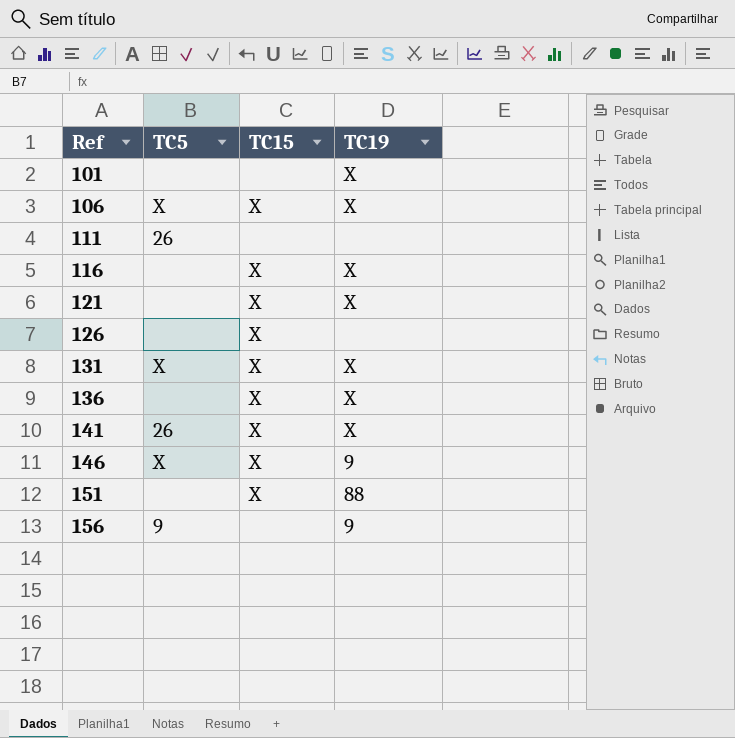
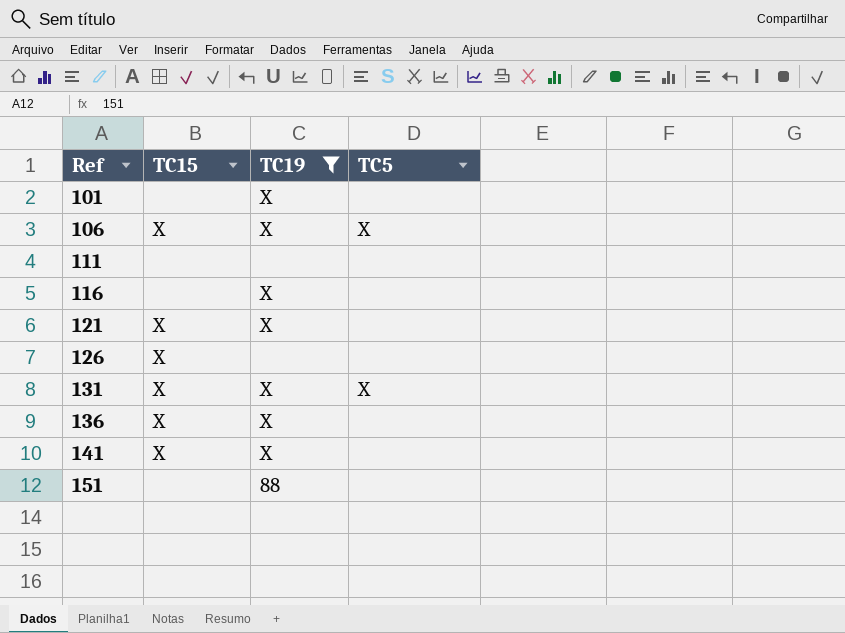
filter: none -> TC19 != 9
column TC5 | position: 2 -> 4
111 | TC5: 26 -> none
116 | TC15: X -> none
141 | TC5: 26 -> none
151 | TC15: X -> none

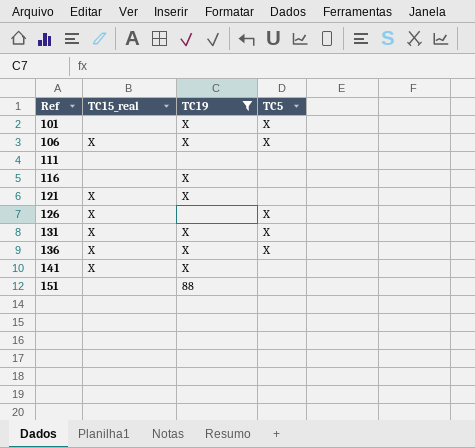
column name: TC15 -> TC15_real
101 | TC5: none -> X
126 | TC5: none -> X
136 | TC5: none -> X

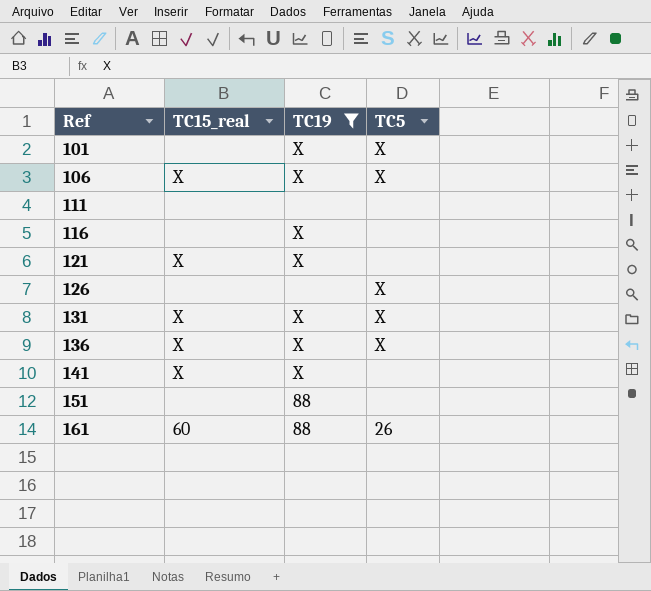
126 | TC15_real: X -> none
row 161: none -> 60 | 88 | 26

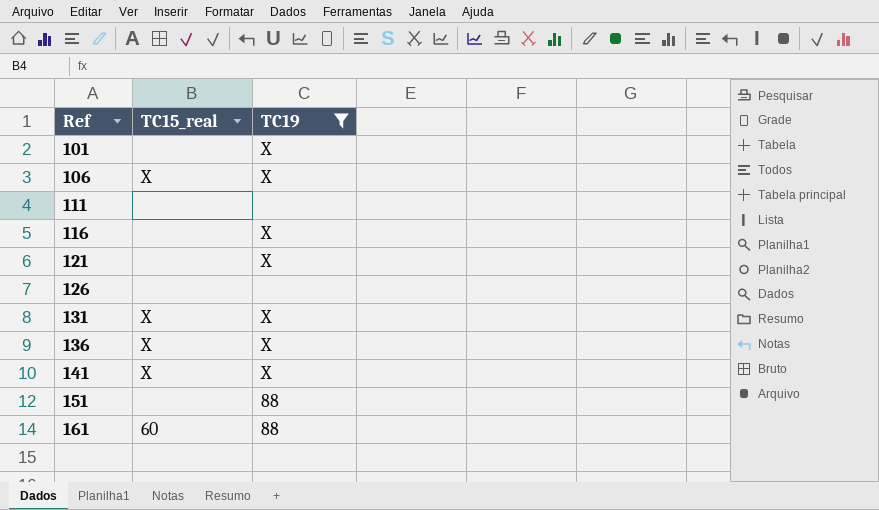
column TC5 | position: 4 -> none
121 | TC15_real: X -> none

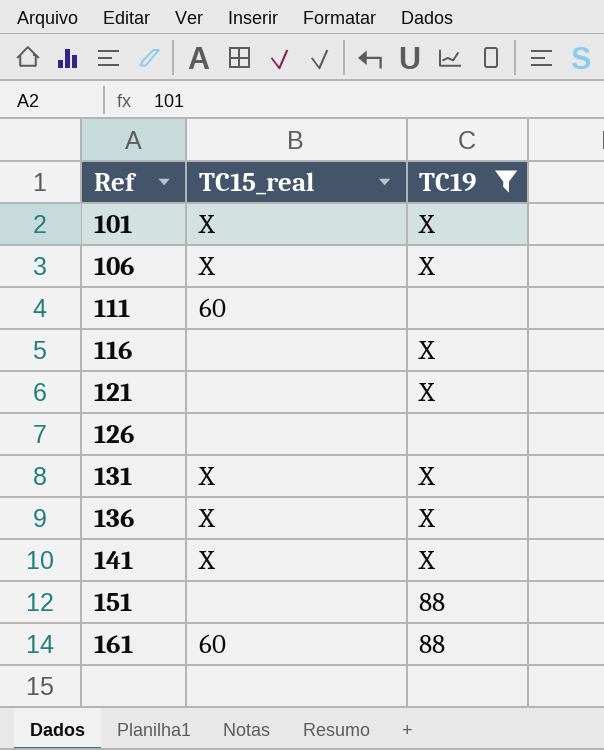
101 | TC15_real: none -> X
111 | TC15_real: none -> 60

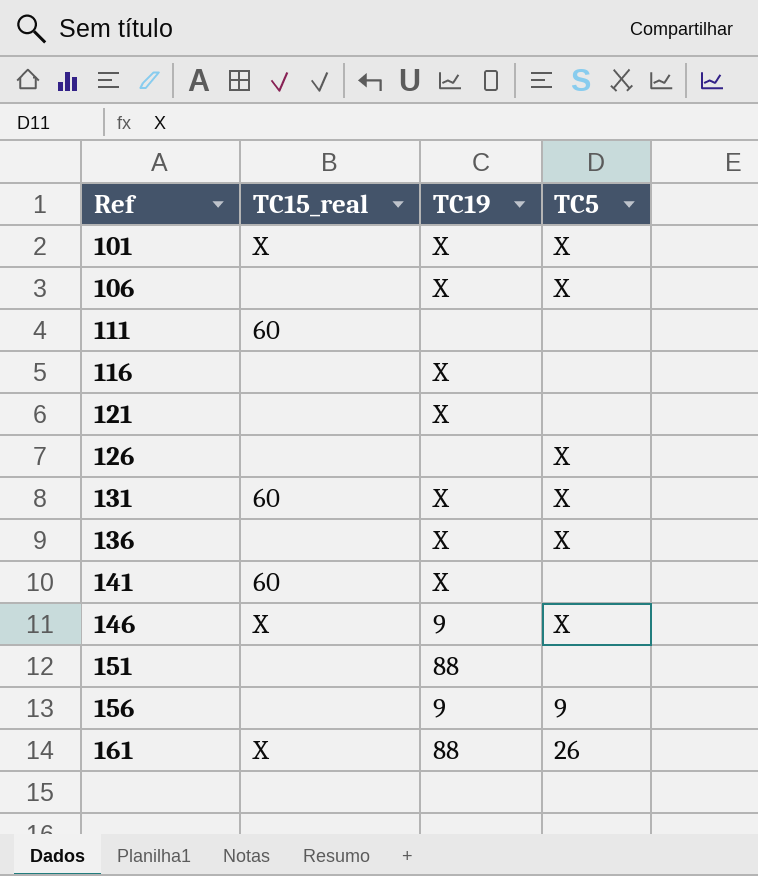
filter: TC19 != 9 -> none
column TC5 | position: none -> 4
106 | TC15_real: X -> none
131 | TC15_real: X -> 60
136 | TC15_real: X -> none
141 | TC15_real: X -> 60
161 | TC15_real: 60 -> X

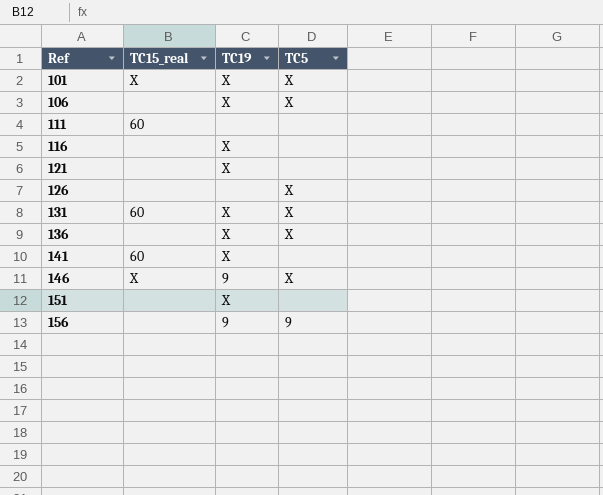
row 161: X | 88 | 26 -> none
151 | TC19: 88 -> X

